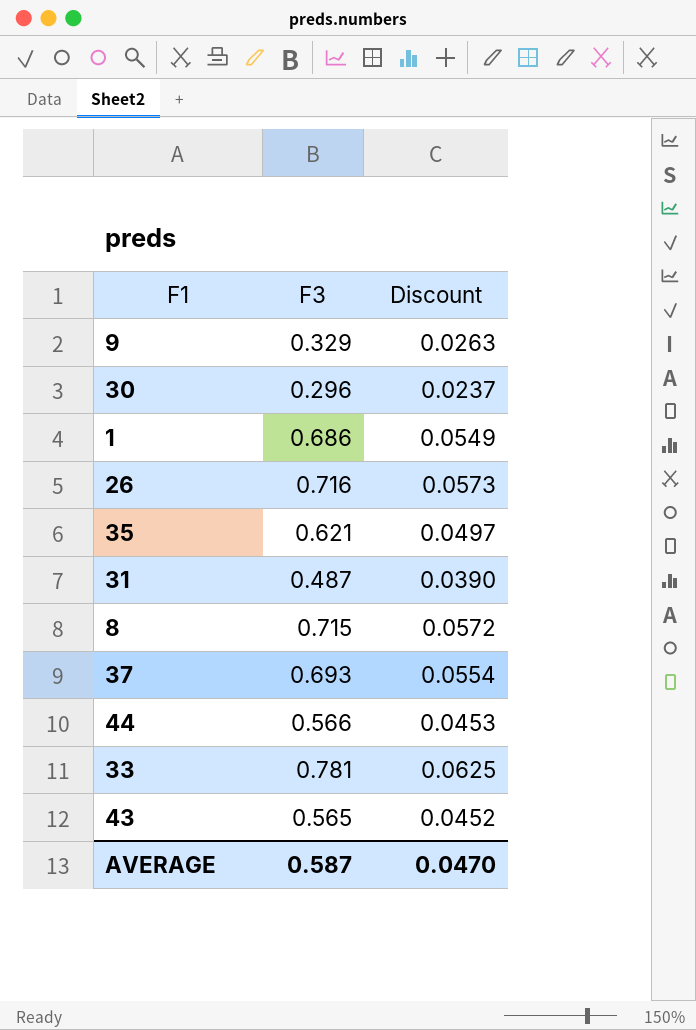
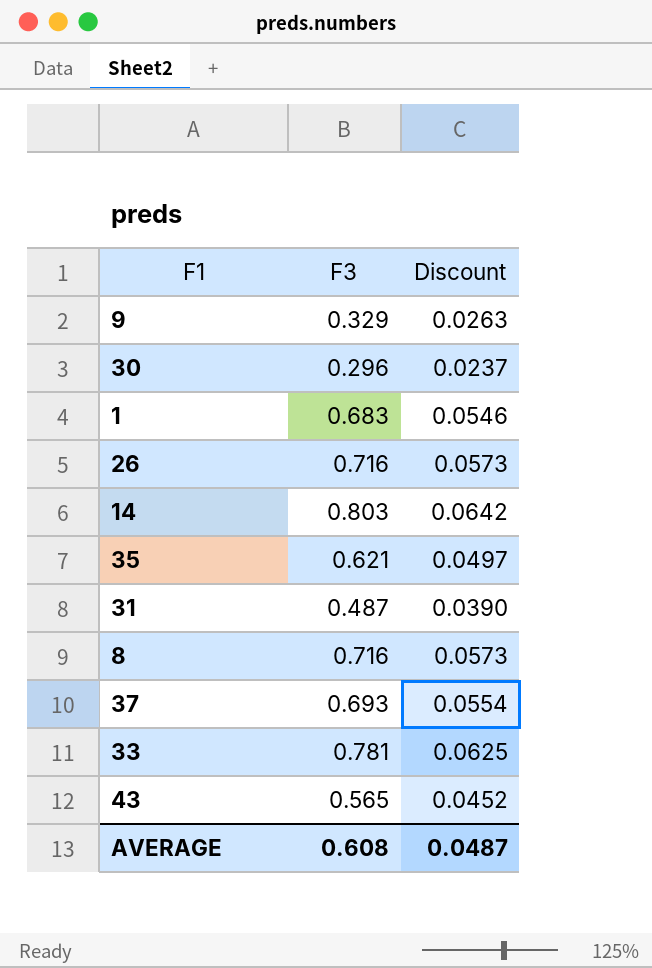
row 44: 0.566 | 0.0453 -> none
1 | F3: 0.686 -> 0.683
1 | Discount: 0.0549 -> 0.0546
row 14: none -> 0.803 | 0.0642
8 | F3: 0.715 -> 0.716
8 | Discount: 0.0572 -> 0.0573
AVERAGE | F3: 0.587 -> 0.608
AVERAGE | Discount: 0.0470 -> 0.0487

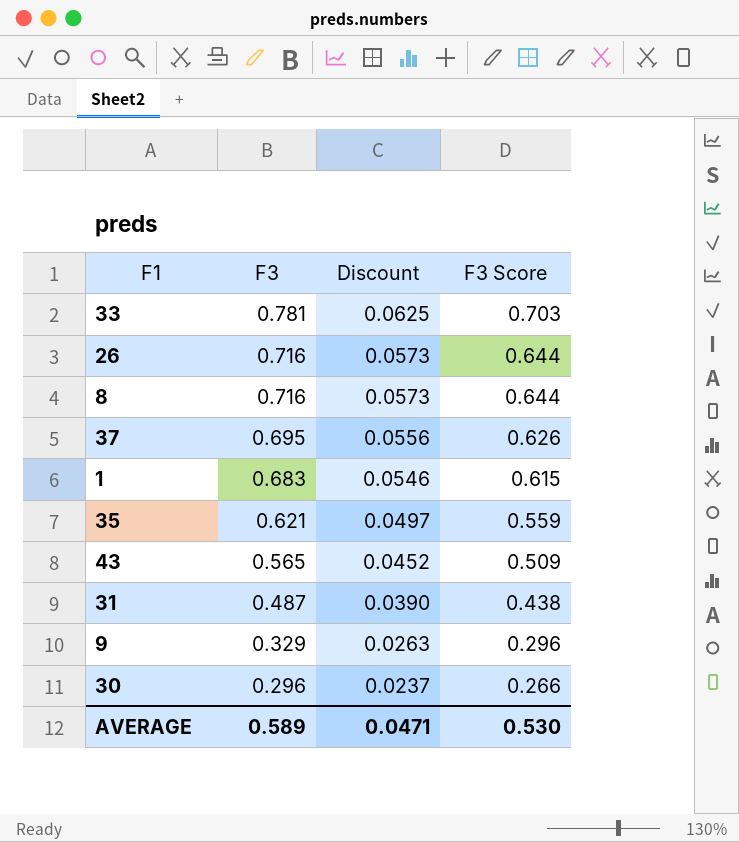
row order: none -> F3 descending
column F3 Score | formula: none -> [F3] * 0.9
row 14: 0.803 | 0.0642 -> none
37 | F3: 0.693 -> 0.695
37 | Discount: 0.0554 -> 0.0556
AVERAGE | F3: 0.608 -> 0.589
AVERAGE | Discount: 0.0487 -> 0.0471

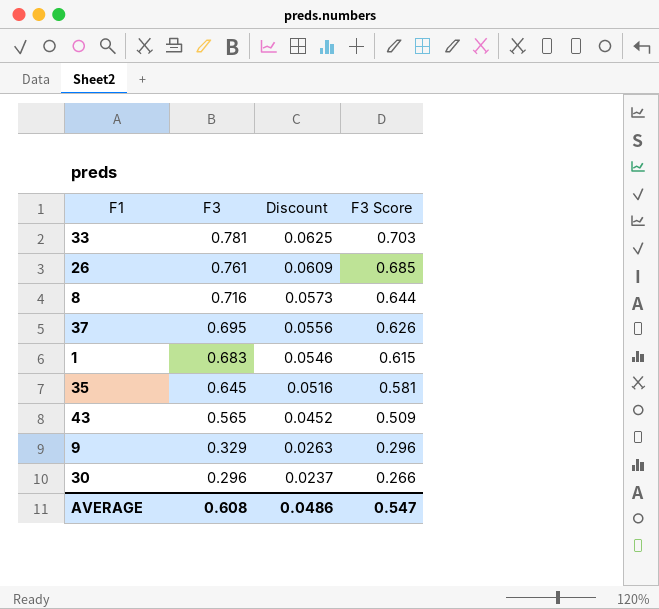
row 31: 0.487 | 0.0390 | 0.438 -> none
26 | F3: 0.716 -> 0.761
26 | Discount: 0.0573 -> 0.0609
26 | F3 Score: 0.644 -> 0.685
35 | F3: 0.621 -> 0.645
35 | Discount: 0.0497 -> 0.0516
35 | F3 Score: 0.559 -> 0.581
AVERAGE | F3: 0.589 -> 0.608
AVERAGE | Discount: 0.0471 -> 0.0486
AVERAGE | F3 Score: 0.530 -> 0.547

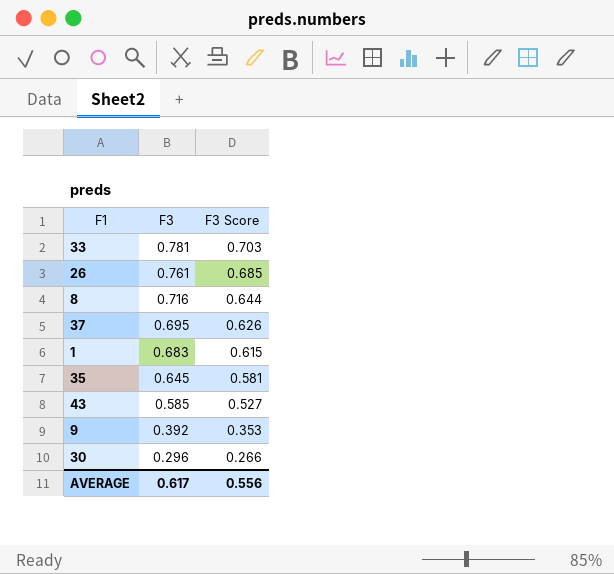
column Discount | formula: [F3] * 0.08 -> none
43 | F3: 0.565 -> 0.585
43 | F3 Score: 0.509 -> 0.527
9 | F3: 0.329 -> 0.392
9 | F3 Score: 0.296 -> 0.353
AVERAGE | F3: 0.608 -> 0.617
AVERAGE | F3 Score: 0.547 -> 0.556

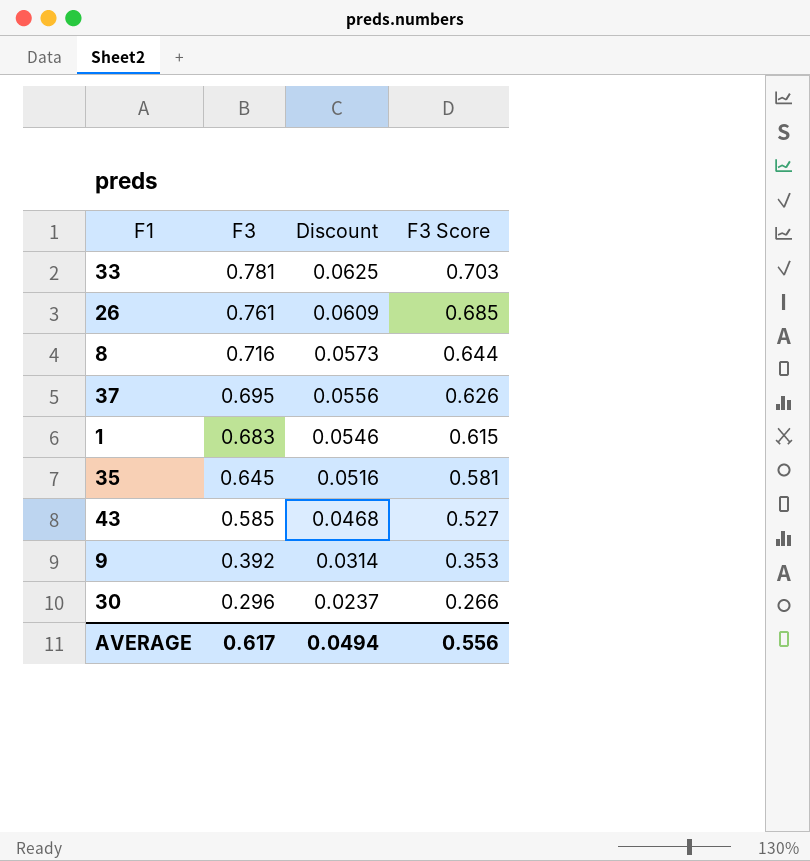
column Discount | formula: none -> [F3] * 0.08

